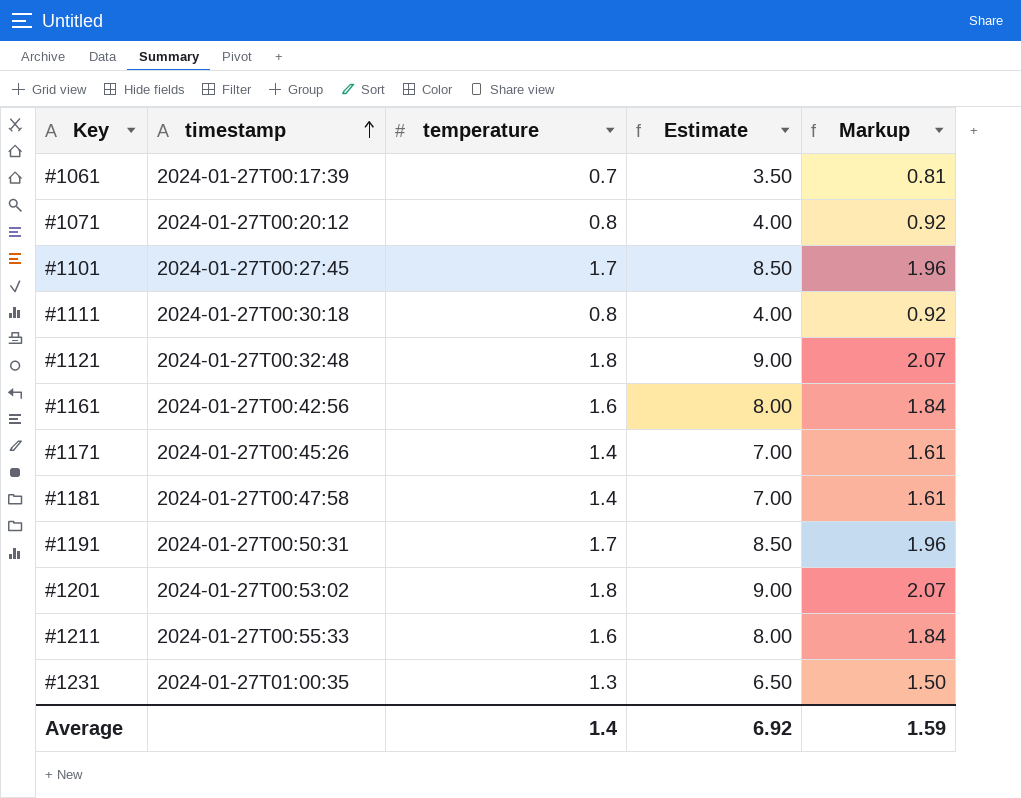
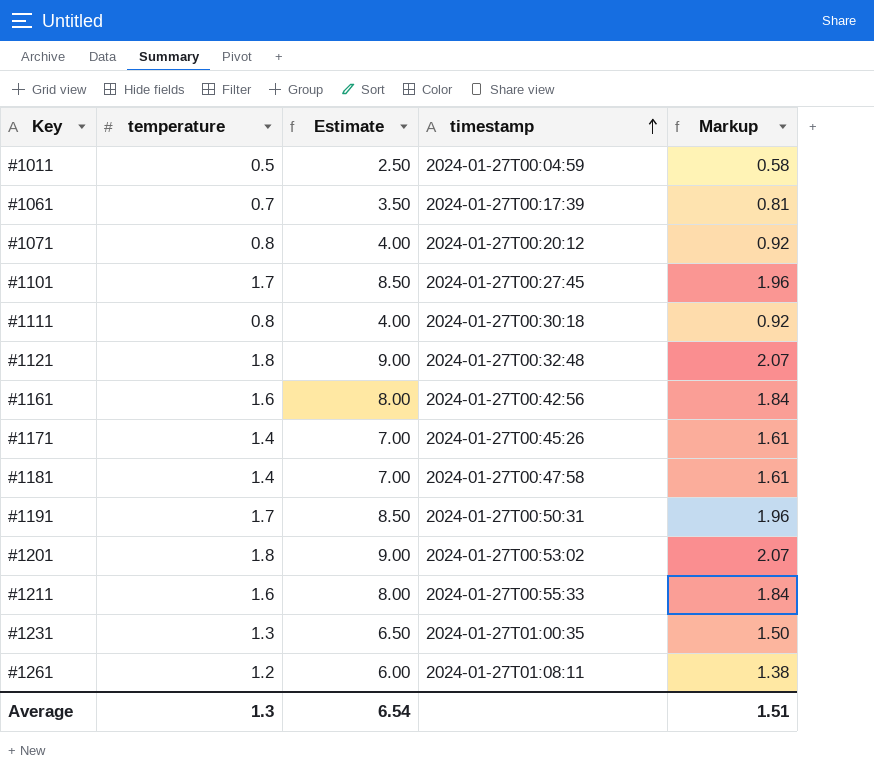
column timestamp | position: 2 -> 4
row #1011: none -> 0.5 | 2.50 | 2024-01-27T00:04:59 | 0.58
row #1261: none -> 1.2 | 6.00 | 2024-01-27T01:08:11 | 1.38
Average | temperature: 1.4 -> 1.3
Average | Estimate: 6.92 -> 6.54
Average | Markup: 1.59 -> 1.51

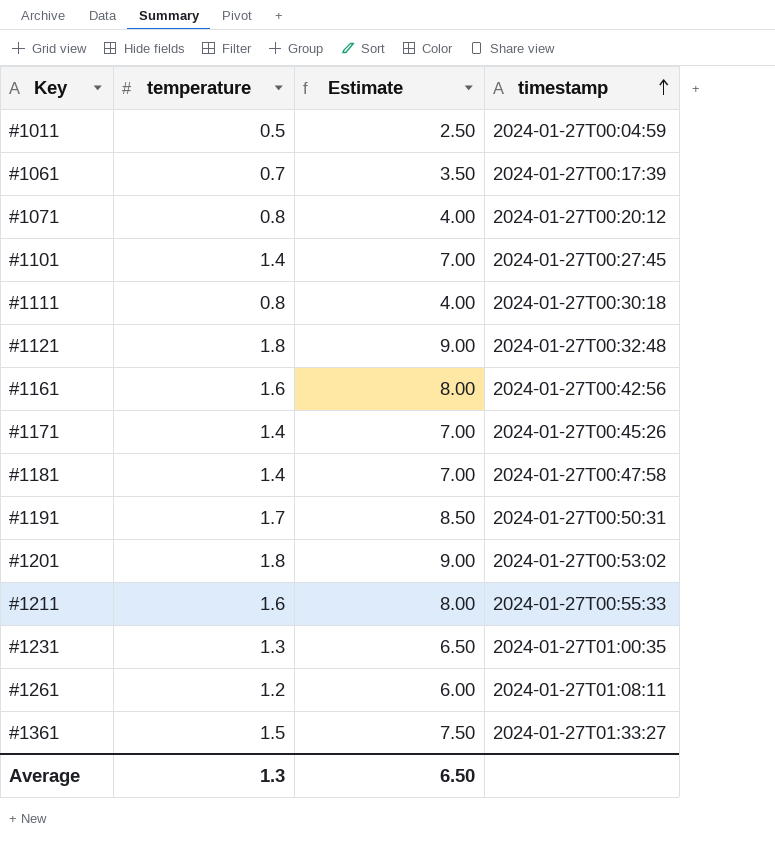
column Markup | formula: [temperature] * 1.15 -> none
#1101 | temperature: 1.7 -> 1.4
#1101 | Estimate: 8.50 -> 7.00
row #1361: none -> 1.5 | 7.50 | 2024-01-27T01:33:27
Average | Estimate: 6.54 -> 6.50

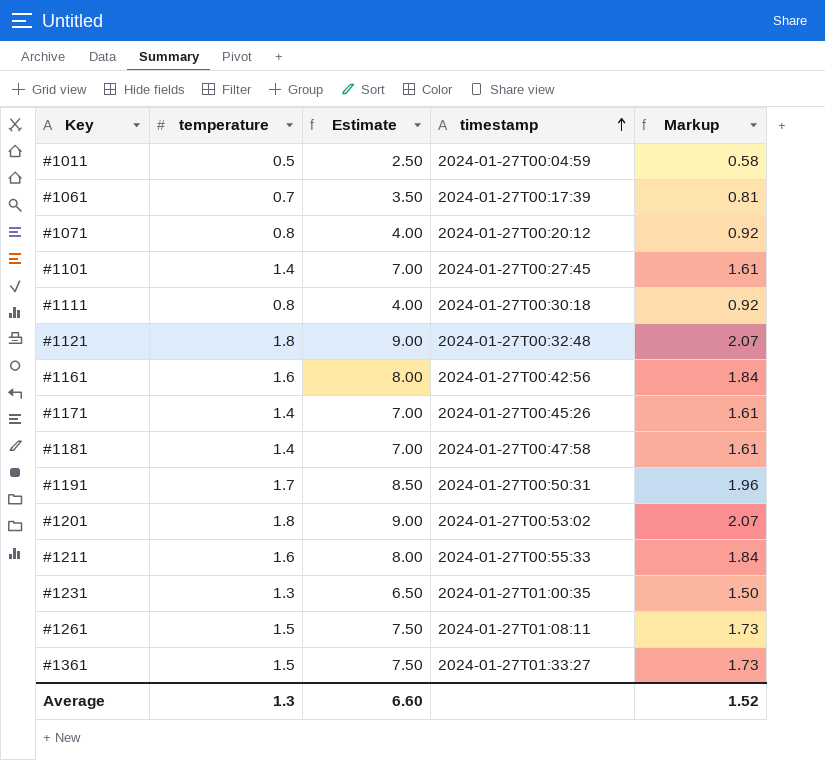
column Markup | formula: none -> [temperature] * 1.15
#1261 | temperature: 1.2 -> 1.5
#1261 | Estimate: 6.00 -> 7.50
Average | Estimate: 6.50 -> 6.60

